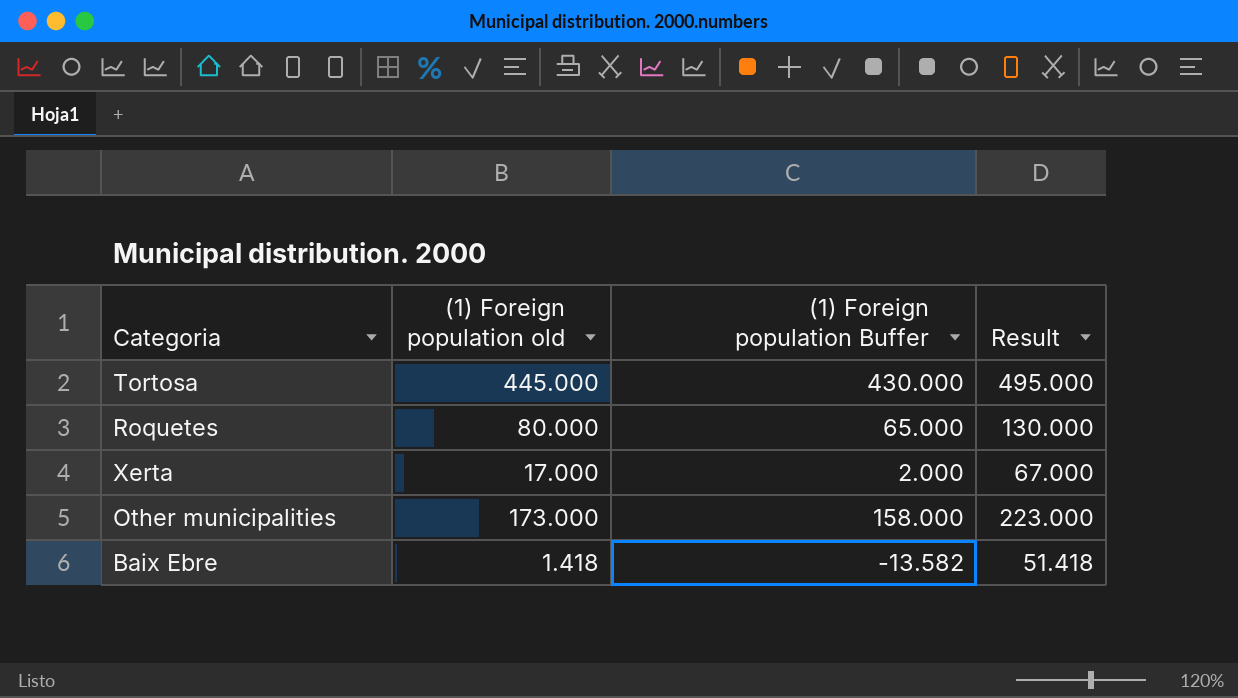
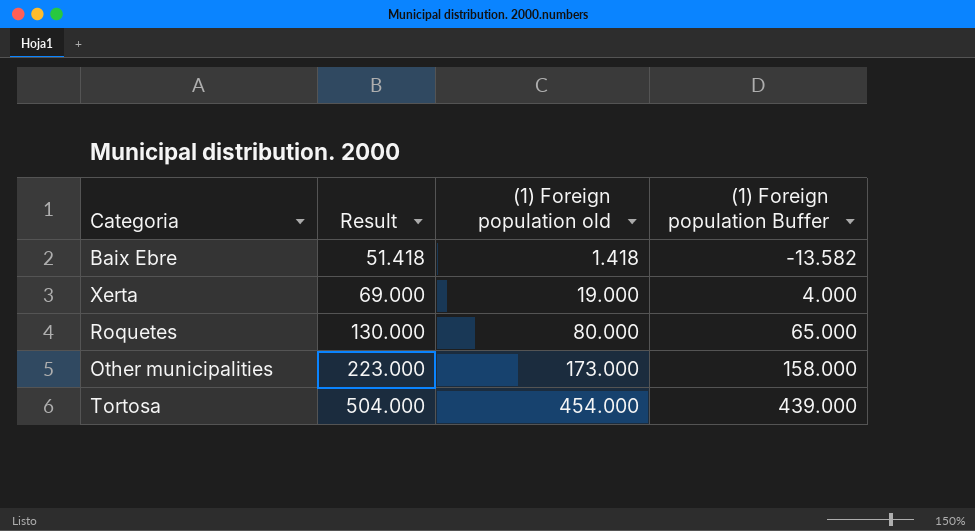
row order: none -> Result ascending
column Result | position: 4 -> 2
Xerta | Result: 67.000 -> 69.000
Xerta | (1) Foreign population old: 17.000 -> 19.000
Xerta | (1) Foreign population Buffer: 2.000 -> 4.000
Tortosa | Result: 495.000 -> 504.000
Tortosa | (1) Foreign population old: 445.000 -> 454.000
Tortosa | (1) Foreign population Buffer: 430.000 -> 439.000

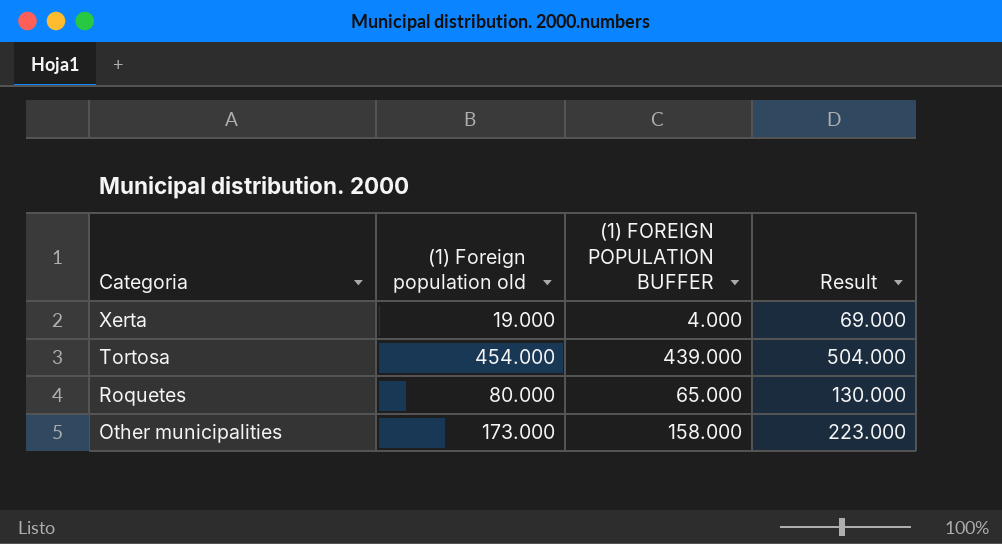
row order: Result ascending -> Categoria descending
column name: (1) Foreign population Buffer -> (1) FOREIGN POPULATION BUFFER
column Result | position: 2 -> 4
row Baix Ebre: 51.418 | 1.418 | -13.582 -> none

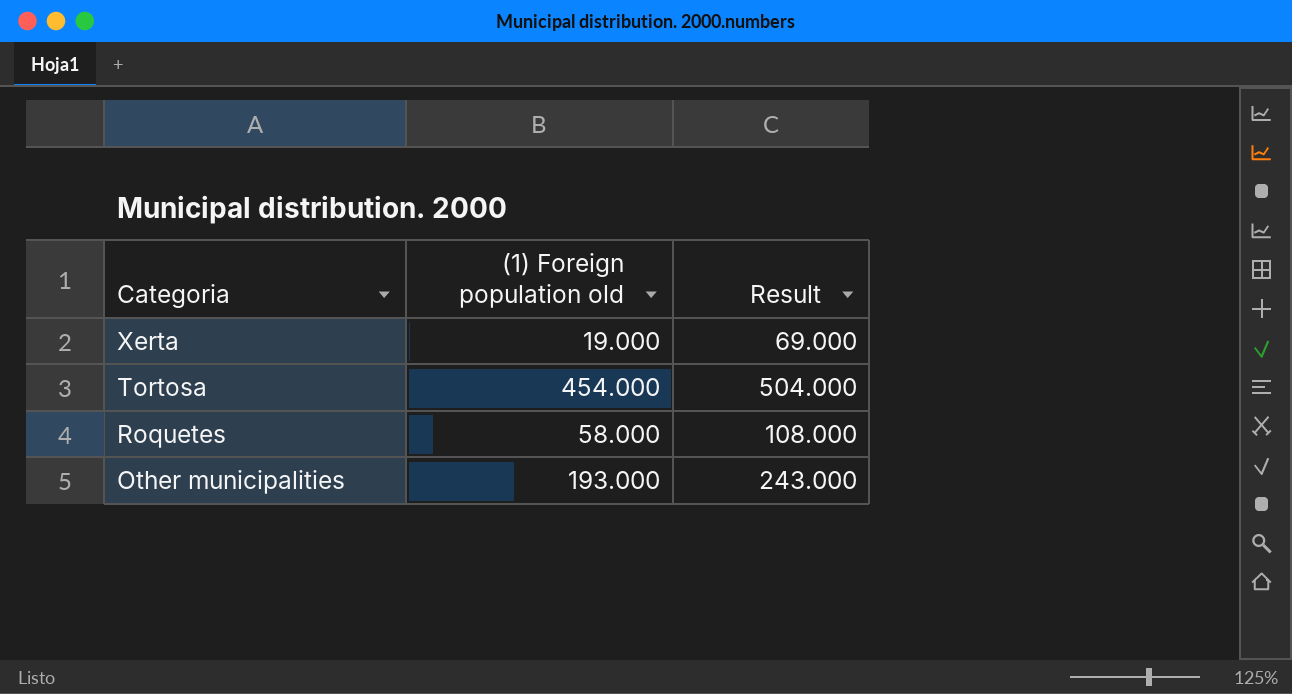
column (1) FOREIGN POPULATION BUFFER | formula: [(1) Foreign population old] - 15 -> none
Roquetes | (1) Foreign population old: 80.000 -> 58.000
Roquetes | Result: 130.000 -> 108.000
Other municipalities | (1) Foreign population old: 173.000 -> 193.000
Other municipalities | Result: 223.000 -> 243.000

